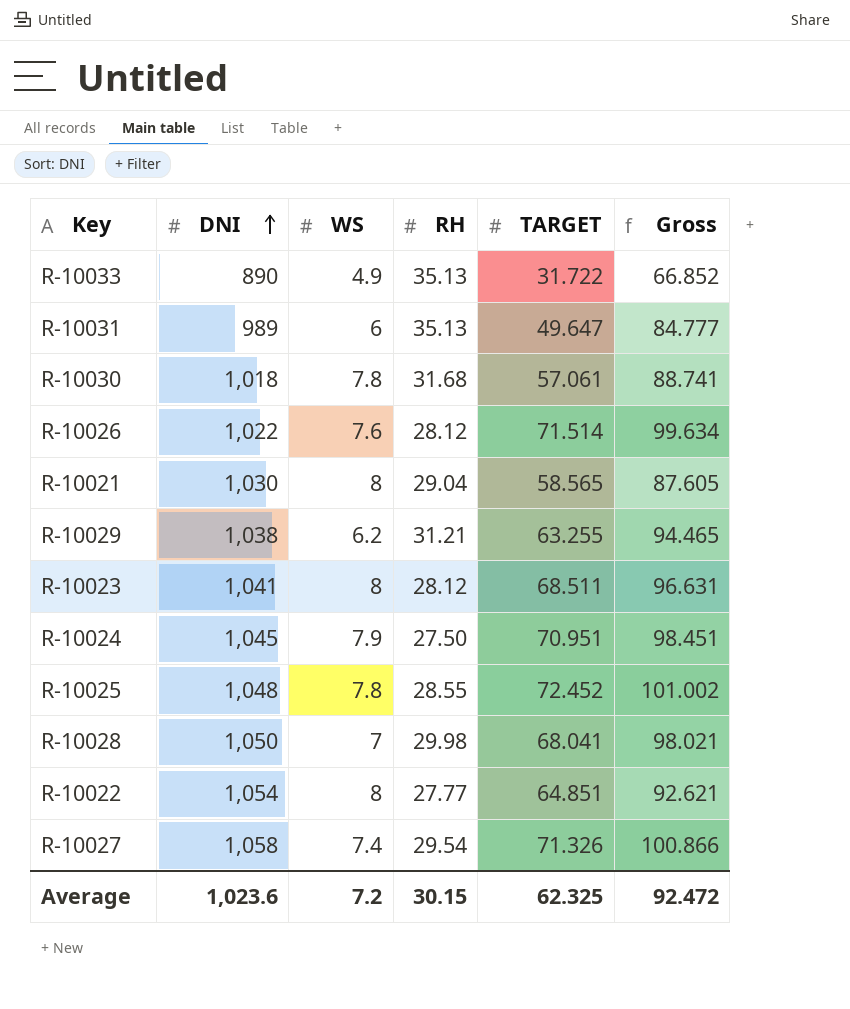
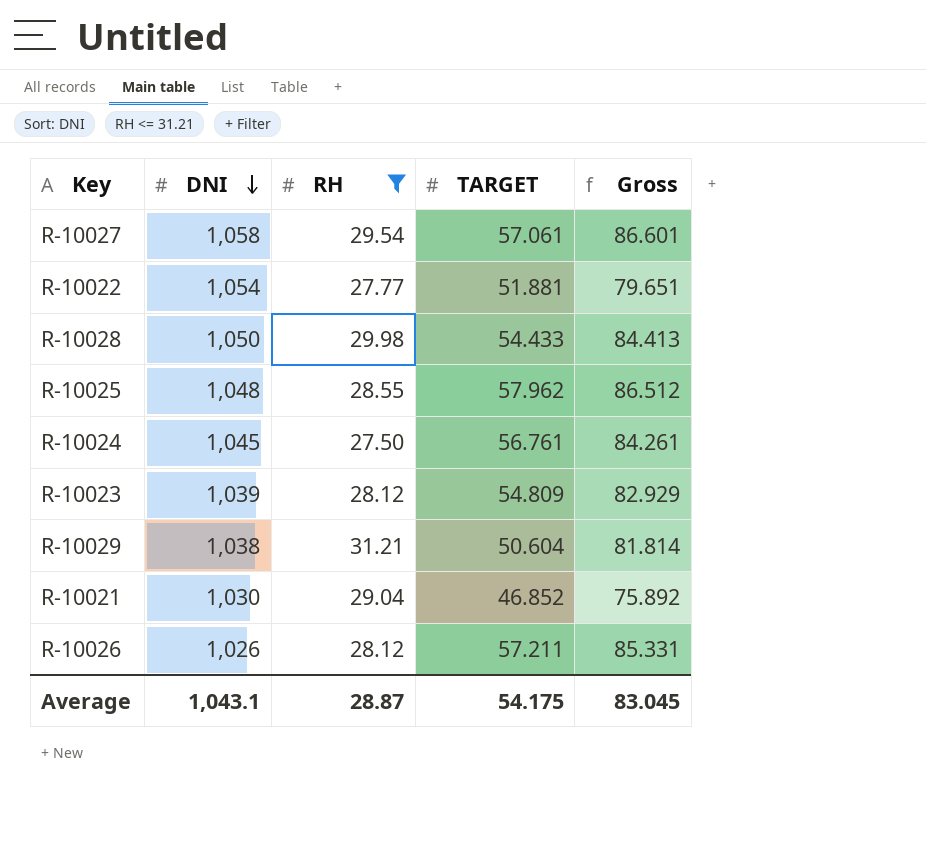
filter: none -> RH <= 31.21
row order: DNI ascending -> DNI descending
column WS | position: 3 -> none
R-10027 | TARGET: 71.326 -> 57.061
R-10027 | Gross: 100.866 -> 86.601
R-10022 | TARGET: 64.851 -> 51.881
R-10022 | Gross: 92.621 -> 79.651
R-10028 | TARGET: 68.041 -> 54.433
R-10028 | Gross: 98.021 -> 84.413
R-10025 | TARGET: 72.452 -> 57.962
R-10025 | Gross: 101.002 -> 86.512
R-10024 | TARGET: 70.951 -> 56.761
R-10024 | Gross: 98.451 -> 84.261
R-10023 | DNI: 1,041 -> 1,039
R-10023 | TARGET: 68.511 -> 54.809
R-10023 | Gross: 96.631 -> 82.929
R-10029 | TARGET: 63.255 -> 50.604
R-10029 | Gross: 94.465 -> 81.814
R-10021 | TARGET: 58.565 -> 46.852
R-10021 | Gross: 87.605 -> 75.892
R-10026 | DNI: 1,022 -> 1,026
R-10026 | TARGET: 71.514 -> 57.211
R-10026 | Gross: 99.634 -> 85.331
Average | DNI: 1,023.6 -> 1,043.1
Average | RH: 30.15 -> 28.87
Average | TARGET: 62.325 -> 54.175
Average | Gross: 92.472 -> 83.045

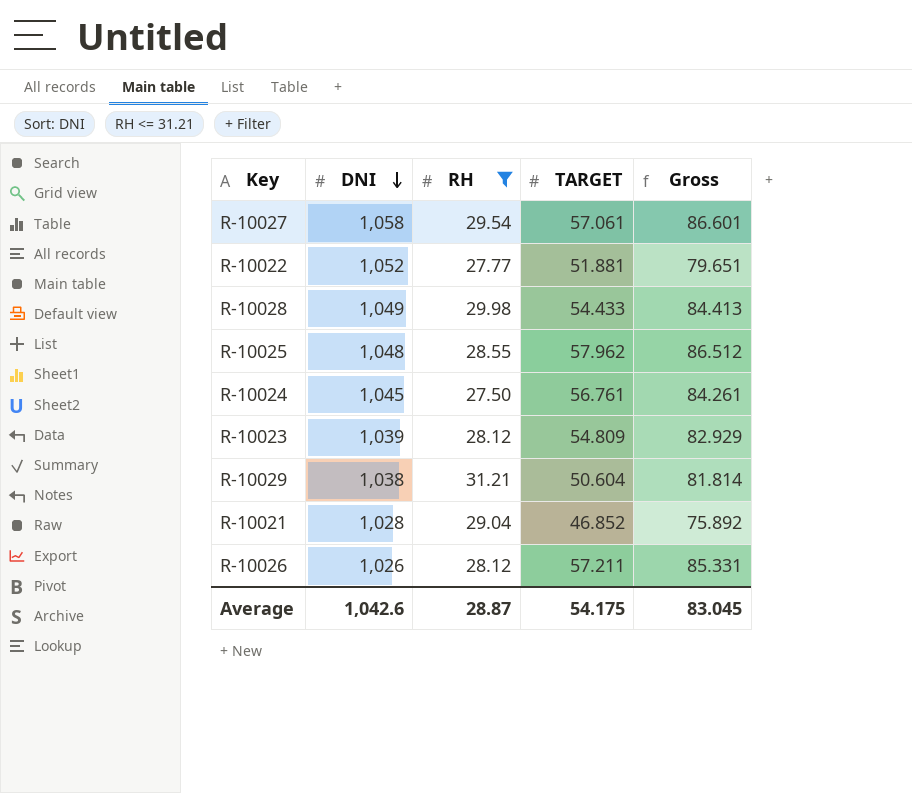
R-10022 | DNI: 1,054 -> 1,052
R-10028 | DNI: 1,050 -> 1,049
R-10021 | DNI: 1,030 -> 1,028
Average | DNI: 1,043.1 -> 1,042.6

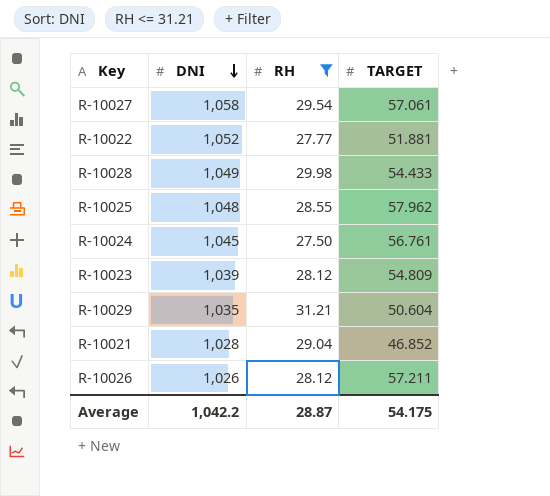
column Gross | formula: [RH] + [TARGET] -> none
R-10029 | DNI: 1,038 -> 1,035
Average | DNI: 1,042.6 -> 1,042.2

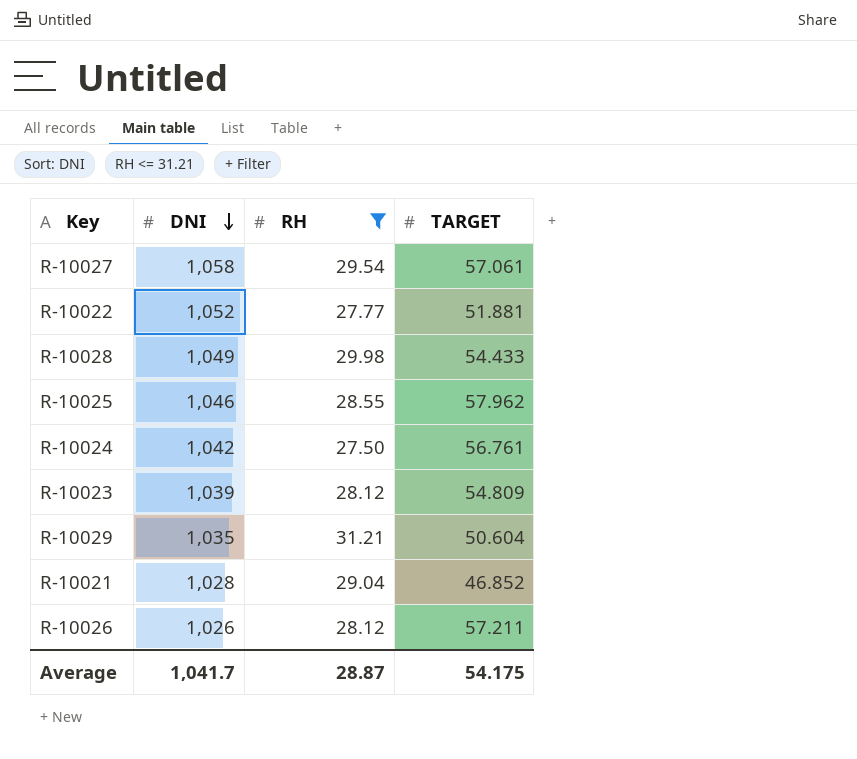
R-10025 | DNI: 1,048 -> 1,046
R-10024 | DNI: 1,045 -> 1,042
Average | DNI: 1,042.2 -> 1,041.7

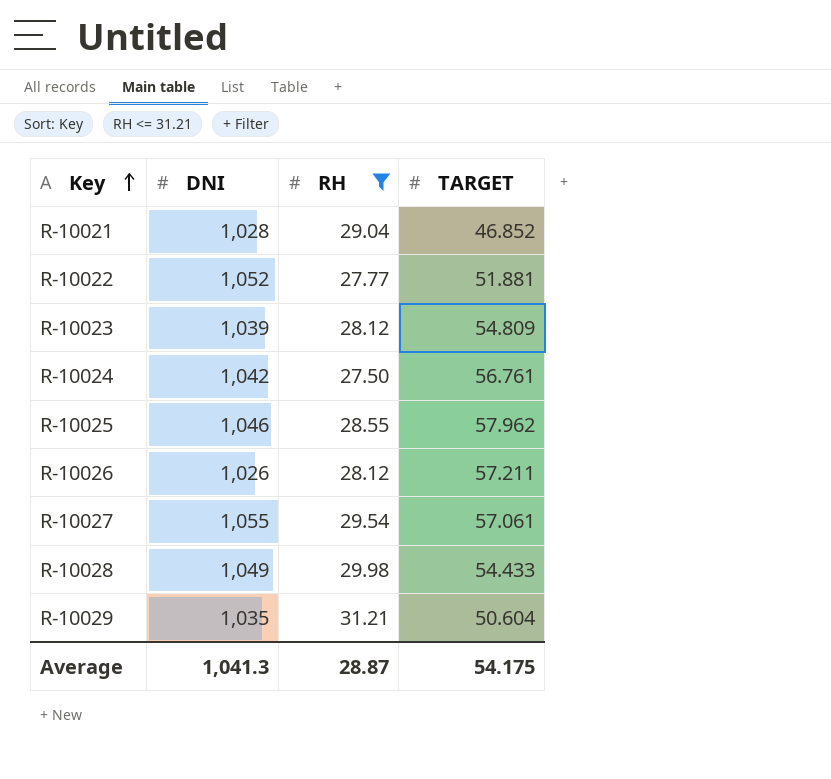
row order: DNI descending -> Key ascending
R-10027 | DNI: 1,058 -> 1,055
Average | DNI: 1,041.7 -> 1,041.3

